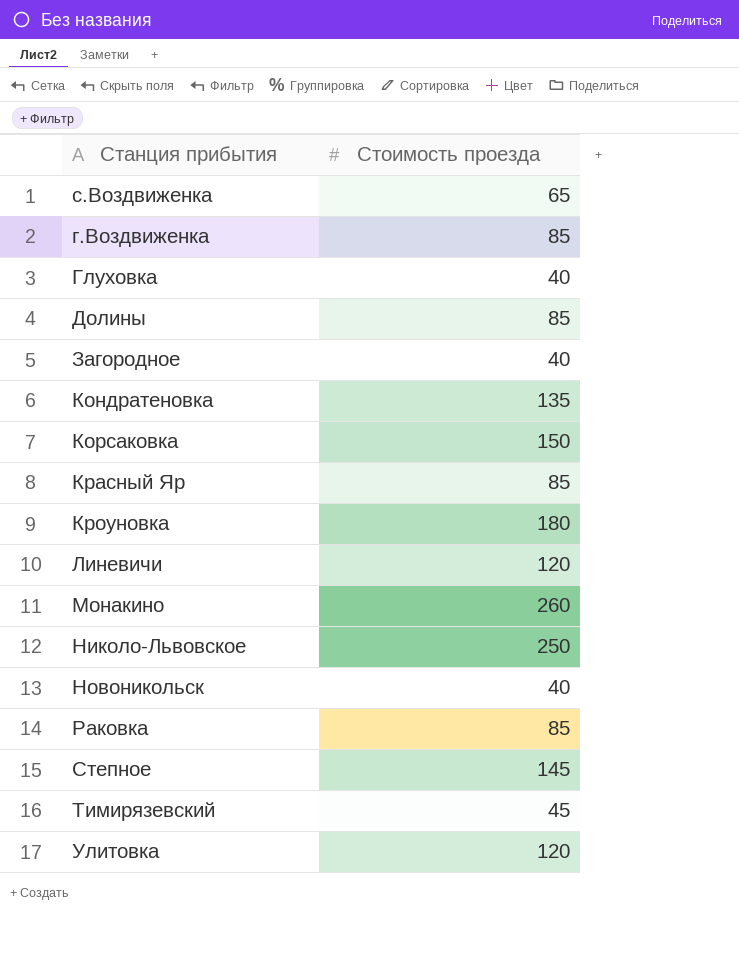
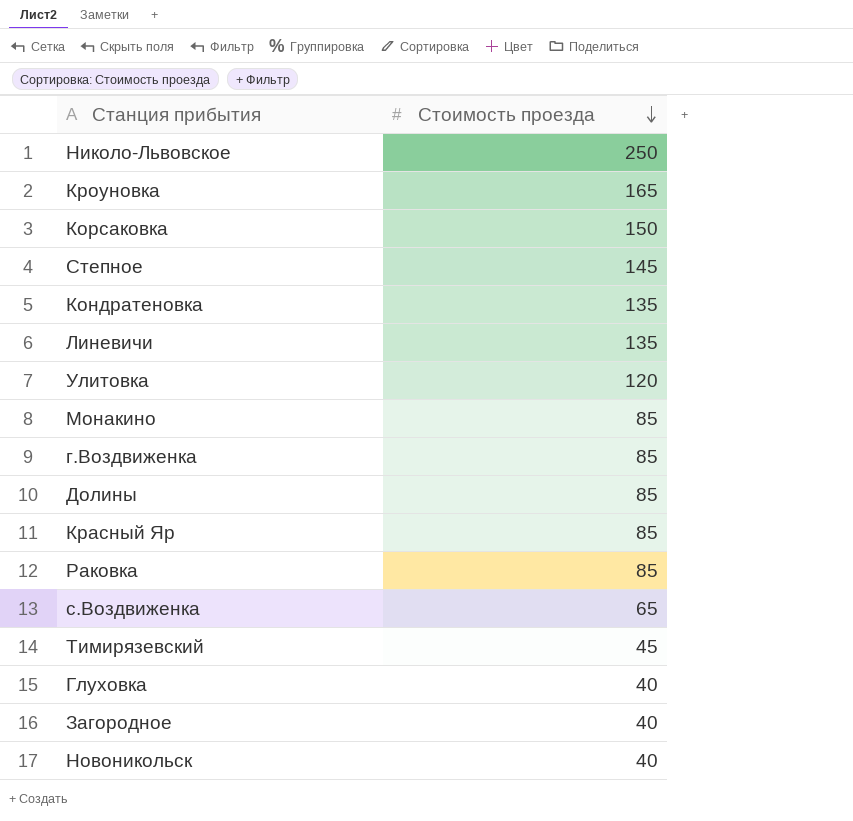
row order: none -> Стоимость проезда descending
Кроуновка | Стоимость проезда: 180 -> 165
Линевичи | Стоимость проезда: 120 -> 135
Монакино | Стоимость проезда: 260 -> 85

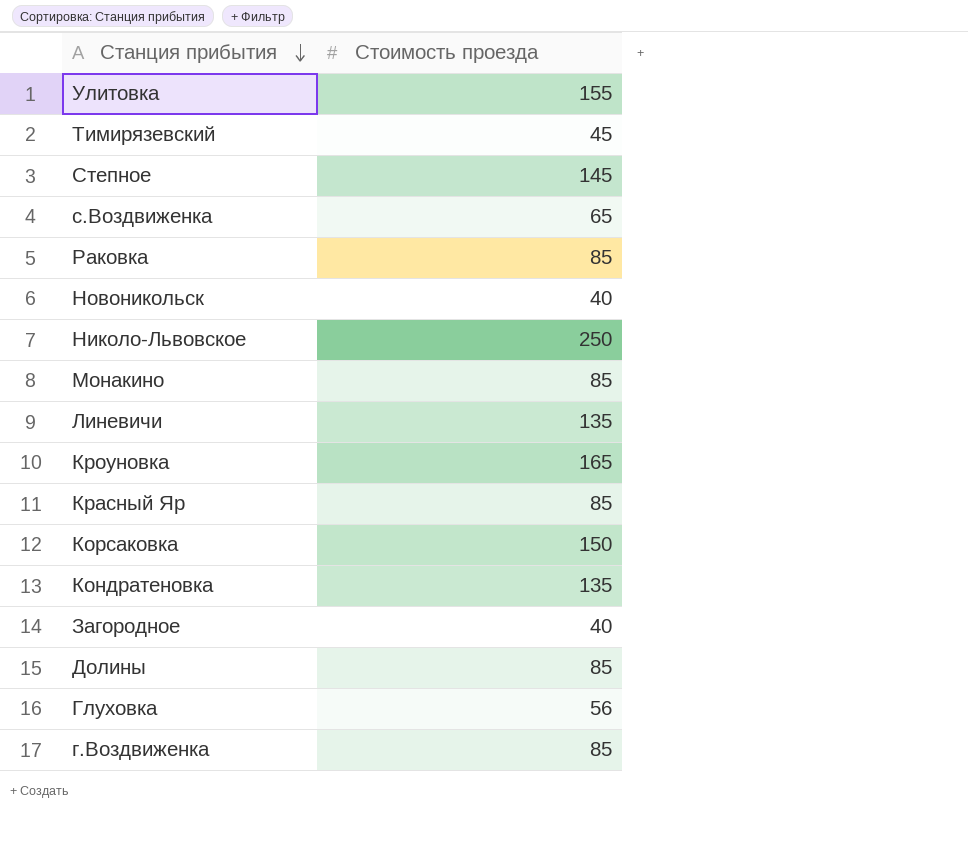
row order: Стоимость проезда descending -> Станция прибытия descending
Улитовка | Стоимость проезда: 120 -> 155
Глуховка | Стоимость проезда: 40 -> 56

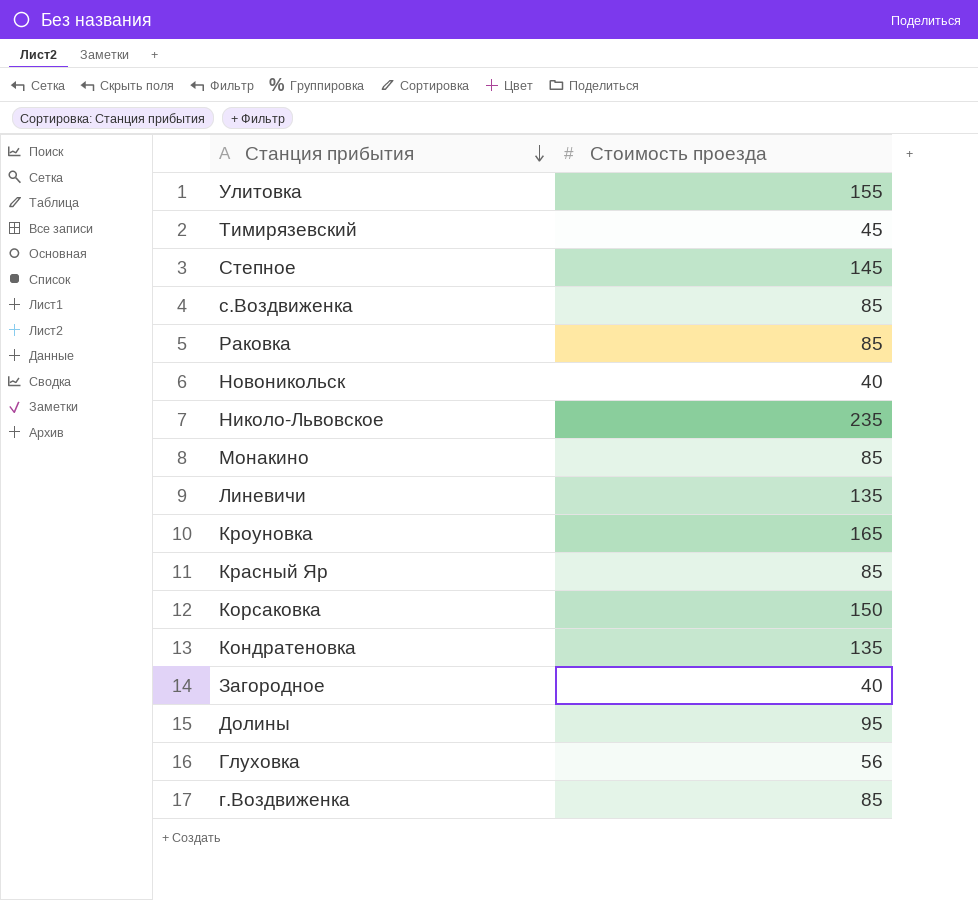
с.Воздвиженка | Стоимость проезда: 65 -> 85
Николо-Львовское | Стоимость проезда: 250 -> 235
Долины | Стоимость проезда: 85 -> 95

